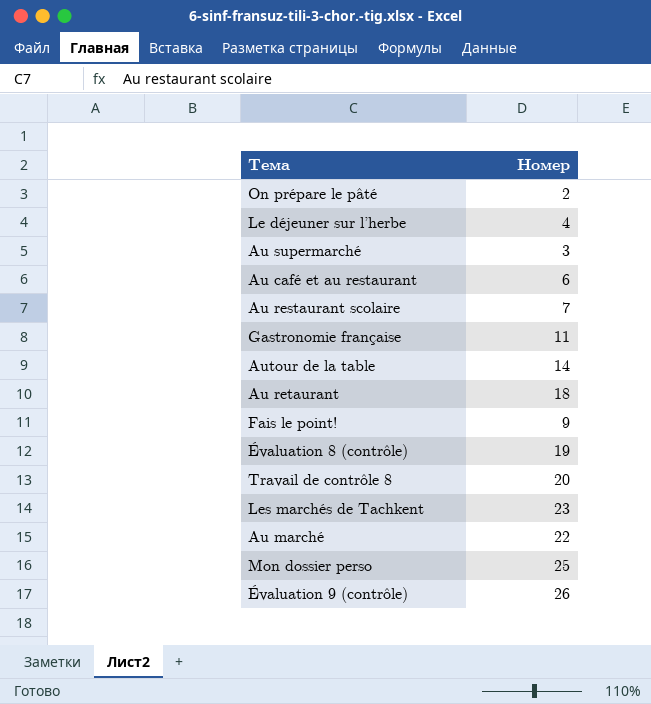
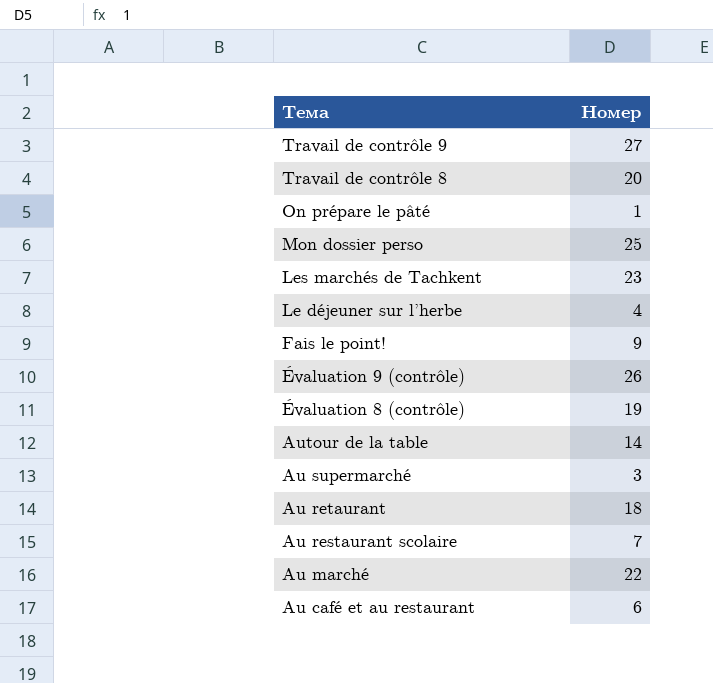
row order: none -> Тема descending
row Gastronomie française: 11 -> none
row Travail de contrôle 9: none -> 27
On prépare le pâté | Номер: 2 -> 1

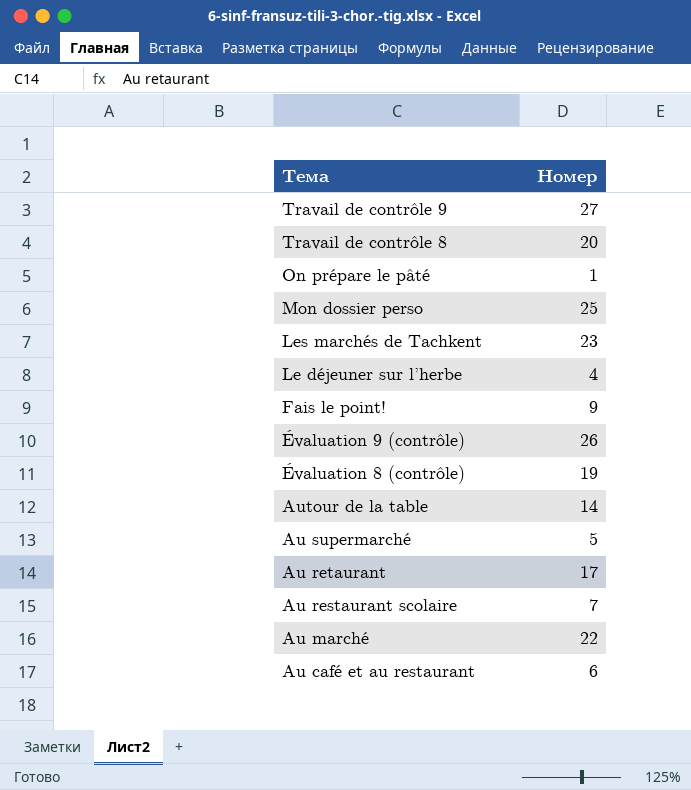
Au supermarché | Номер: 3 -> 5
Au retaurant | Номер: 18 -> 17

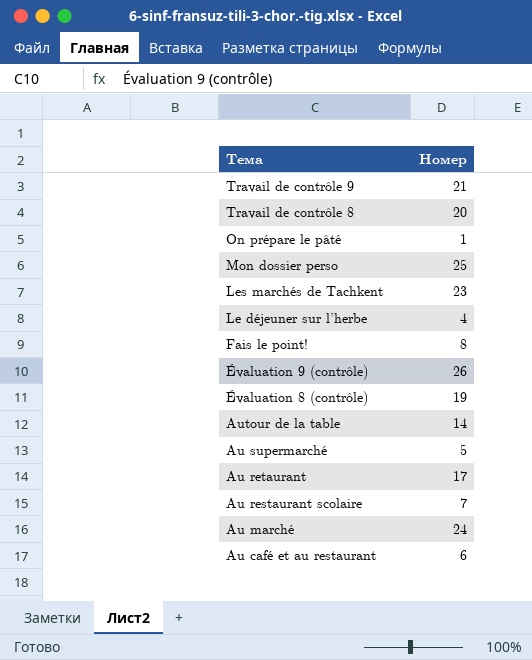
Travail de contrôle 9 | Номер: 27 -> 21
Fais le point! | Номер: 9 -> 8
Au marché | Номер: 22 -> 24

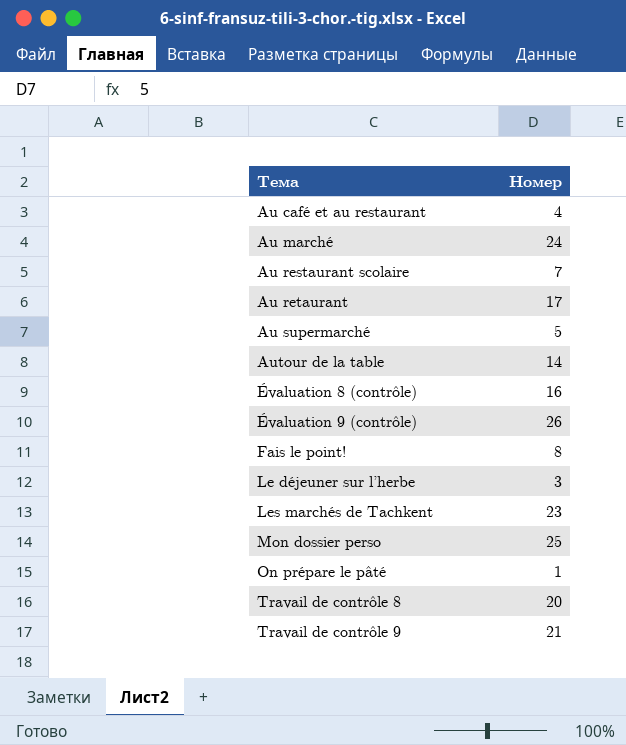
row order: Тема descending -> Тема ascending
Au café et au restaurant | Номер: 6 -> 4
Évaluation 8 (contrôle) | Номер: 19 -> 16
Le déjeuner sur l’herbe | Номер: 4 -> 3

